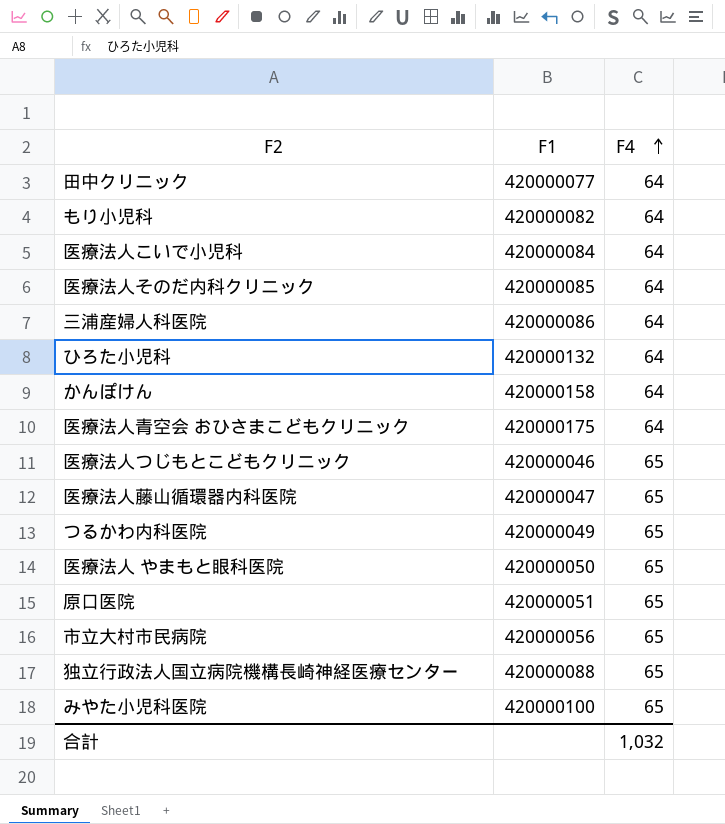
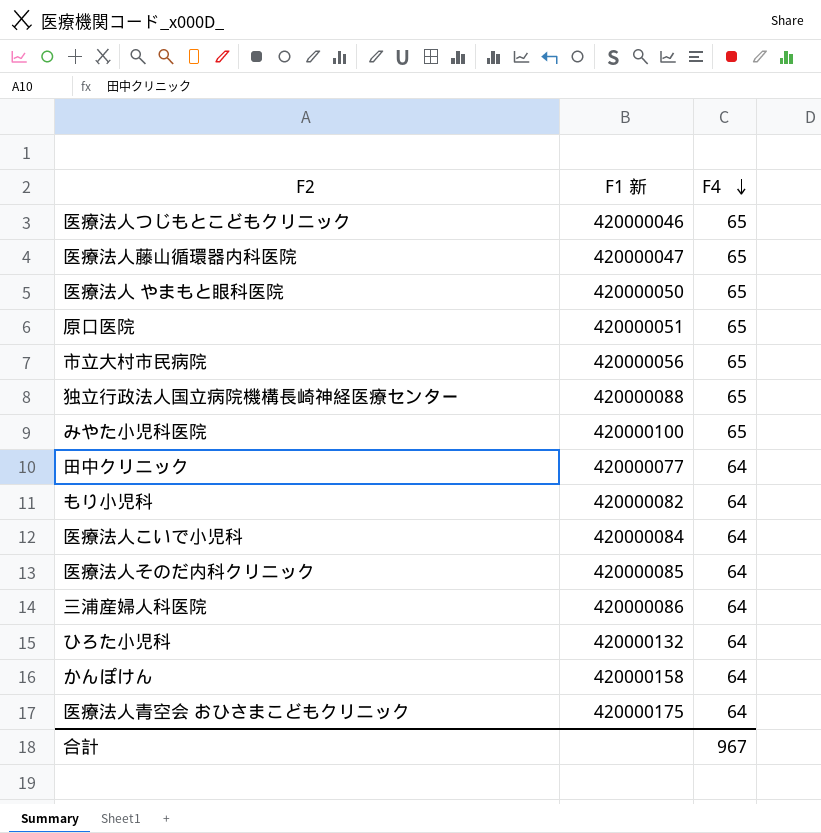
row order: F4 ascending -> F4 descending
column name: F1 -> F1 新
row つるかわ内科医院: 420000049 | 65 -> none
合計 | F4: 1,032 -> 967

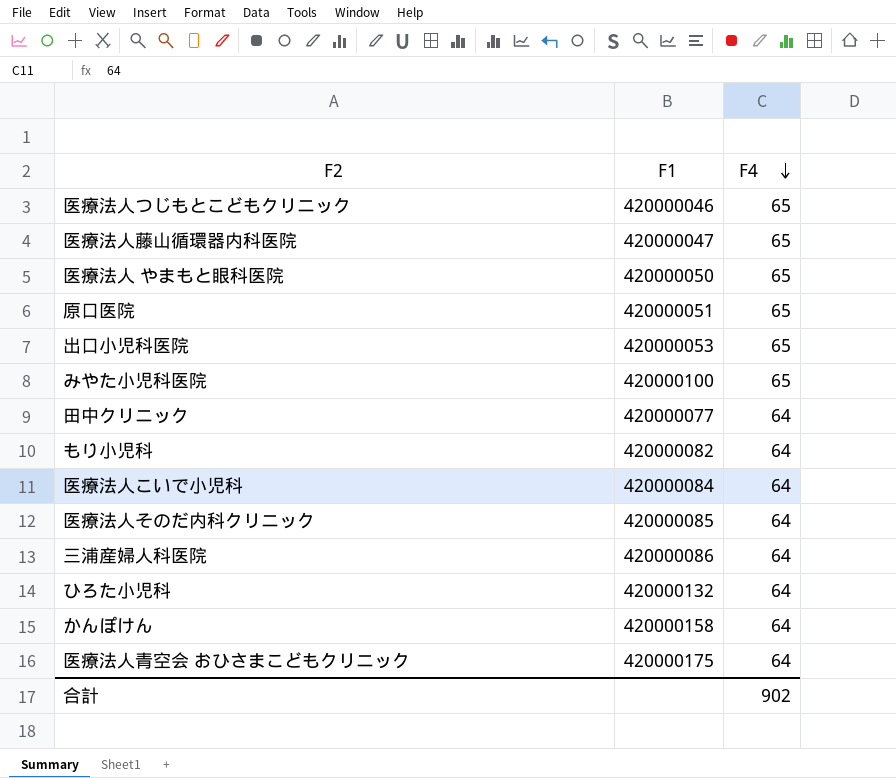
column name: F1 新 -> F1
row 市立大村市民病院: 420000056 | 65 -> none
row 独立行政法人国立病院機構長崎神経医療センター: 420000088 | 65 -> none
row 出口小児科医院: none -> 420000053 | 65
合計 | F4: 967 -> 902

